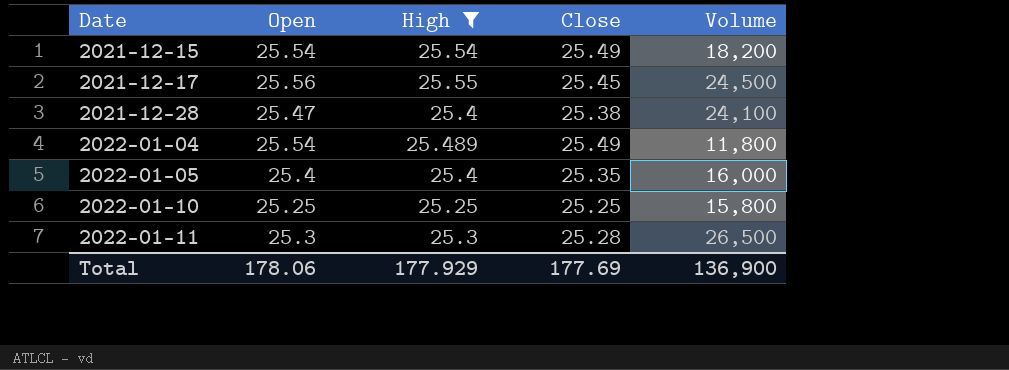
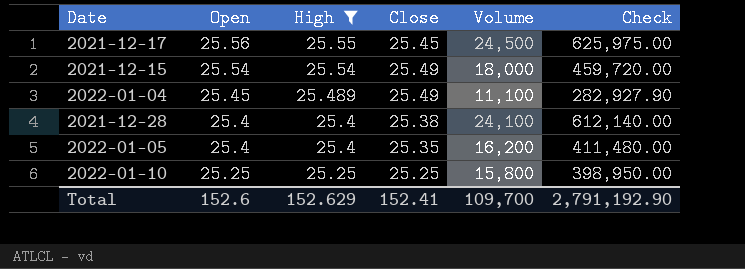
row order: Date ascending -> Open descending
column Check | formula: none -> [High] * [Volume]
row 2022-01-11: 25.3 | 25.3 | 25.28 | 26,500 -> none
2021-12-15 | Volume: 18,200 -> 18,000
2022-01-04 | Open: 25.54 -> 25.45
2022-01-04 | Volume: 11,800 -> 11,100
2021-12-28 | Open: 25.47 -> 25.4
2022-01-05 | Volume: 16,000 -> 16,200
Total | Open: 178.06 -> 152.6
Total | High: 177.929 -> 152.629
Total | Close: 177.69 -> 152.41
Total | Volume: 136,900 -> 109,700

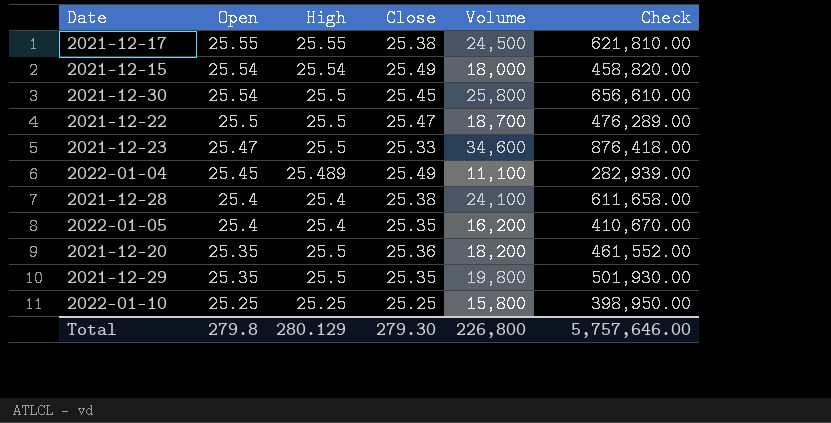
filter: High != 25.5 -> none
column Check | formula: [High] * [Volume] -> [Close] * [Volume]
2021-12-17 | Open: 25.56 -> 25.55
2021-12-17 | Close: 25.45 -> 25.38
Total | Open: 152.6 -> 279.8
Total | High: 152.629 -> 280.129
Total | Close: 152.41 -> 279.30
Total | Volume: 109,700 -> 226,800
Total | Check: 2,791,192.90 -> 5,757,646.00

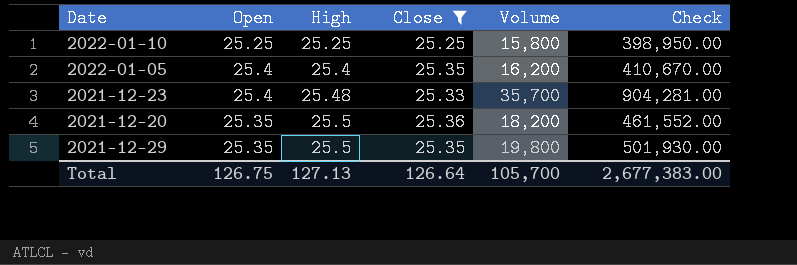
filter: none -> Close <= 25.36
row order: Open descending -> High ascending
2021-12-23 | Open: 25.47 -> 25.4
2021-12-23 | High: 25.5 -> 25.48
2021-12-23 | Volume: 34,600 -> 35,700
2021-12-23 | Check: 876,418.00 -> 904,281.00
Total | Open: 279.8 -> 126.75
Total | High: 280.129 -> 127.13
Total | Close: 279.30 -> 126.64
Total | Volume: 226,800 -> 105,700
Total | Check: 5,757,646.00 -> 2,677,383.00

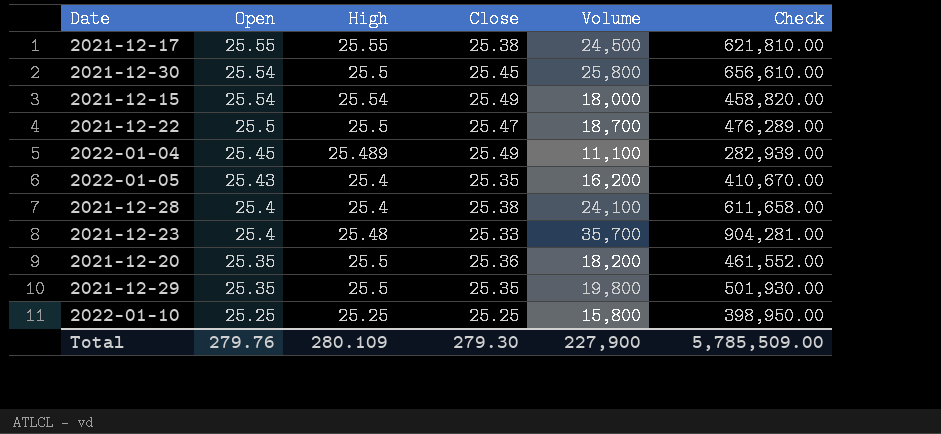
filter: Close <= 25.36 -> none
row order: High ascending -> Open descending
2022-01-05 | Open: 25.4 -> 25.43
Total | Open: 126.75 -> 279.76
Total | High: 127.13 -> 280.109
Total | Close: 126.64 -> 279.30
Total | Volume: 105,700 -> 227,900
Total | Check: 2,677,383.00 -> 5,785,509.00

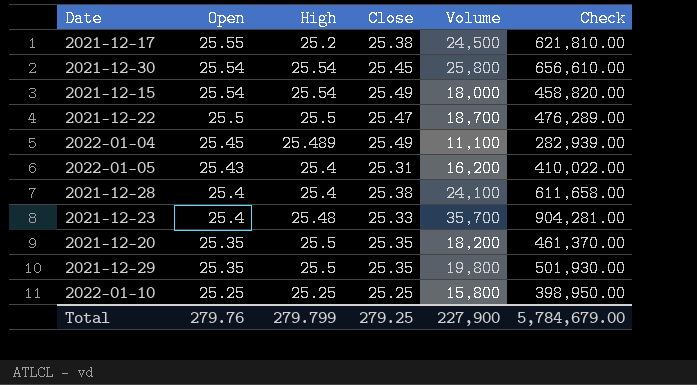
2021-12-17 | High: 25.55 -> 25.2
2021-12-30 | High: 25.5 -> 25.54
2022-01-05 | Close: 25.35 -> 25.31
2022-01-05 | Check: 410,670.00 -> 410,022.00
2021-12-20 | Close: 25.36 -> 25.35
2021-12-20 | Check: 461,552.00 -> 461,370.00
Total | High: 280.109 -> 279.799
Total | Close: 279.30 -> 279.25
Total | Check: 5,785,509.00 -> 5,784,679.00

